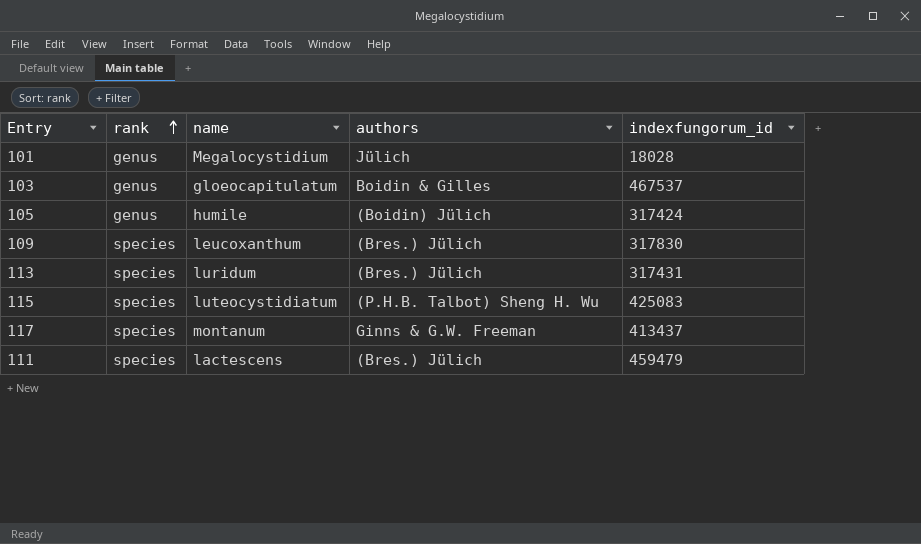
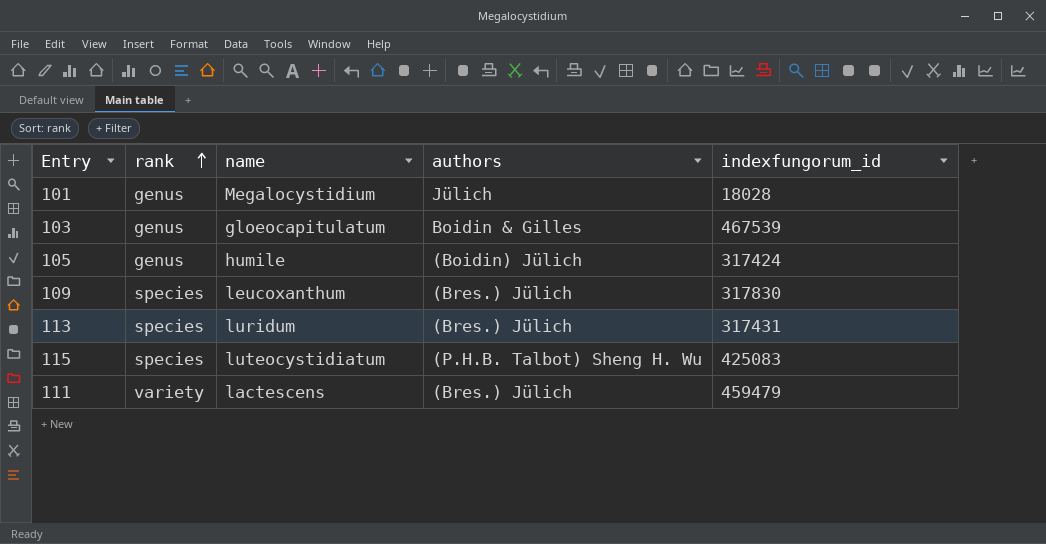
row 117: species | montanum | Ginns & G.W. Freeman | 413437 -> none
103 | indexfungorum_id: 467537 -> 467539
111 | rank: species -> variety

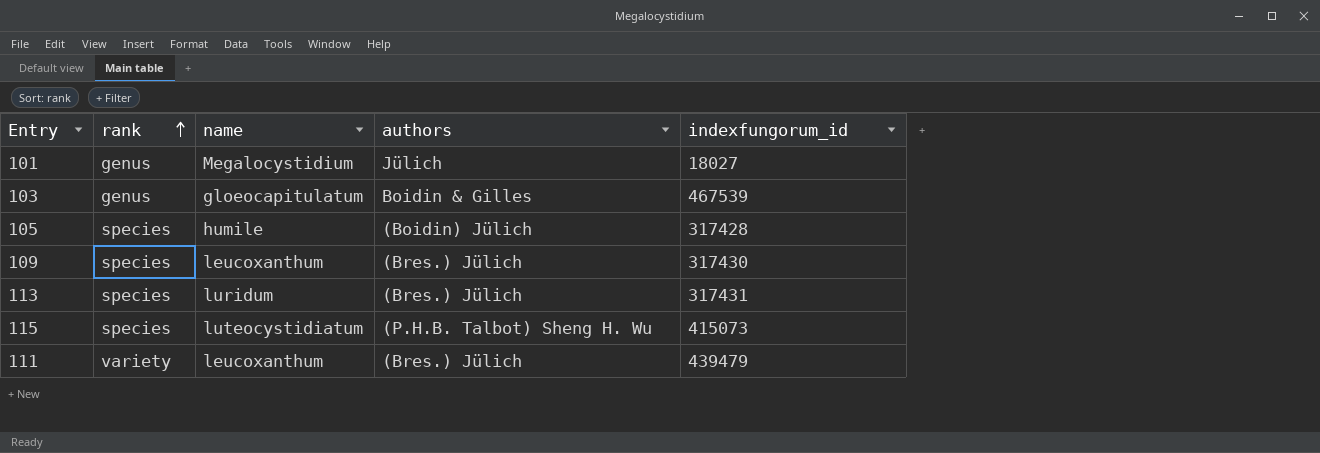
101 | indexfungorum_id: 18028 -> 18027
105 | rank: genus -> species
105 | indexfungorum_id: 317424 -> 317428
109 | indexfungorum_id: 317830 -> 317430
115 | indexfungorum_id: 425083 -> 415073
111 | name: lactescens -> leucoxanthum
111 | indexfungorum_id: 459479 -> 439479

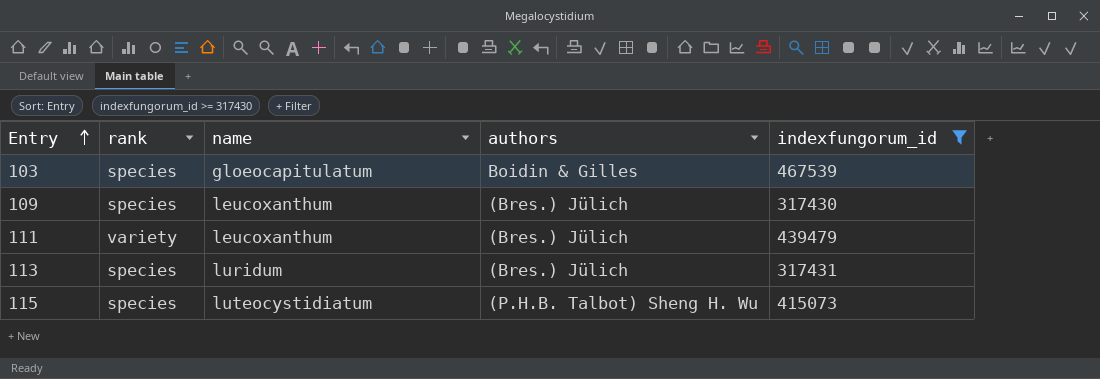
filter: none -> indexfungorum_id >= 317430
row order: rank ascending -> Entry ascending
103 | rank: genus -> species

